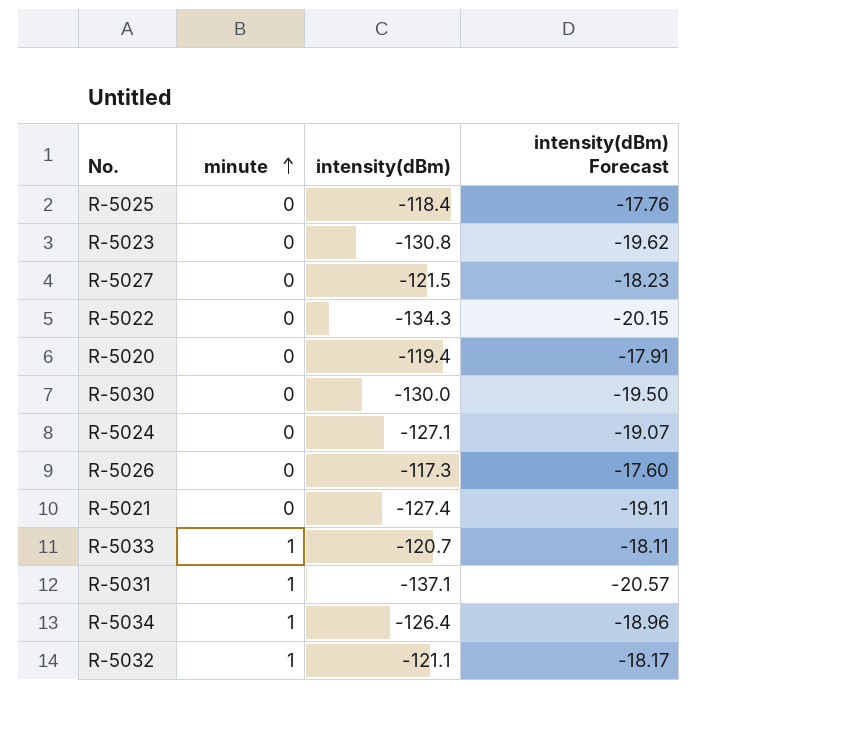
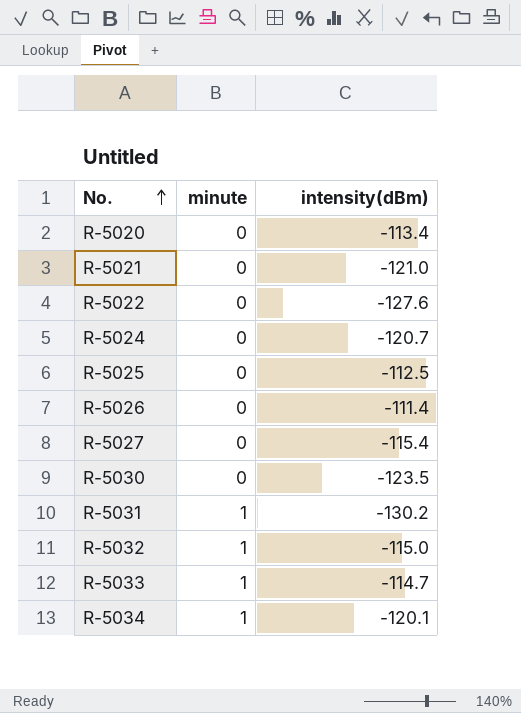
row order: minute ascending -> No. ascending
column intensity(dBm) Forecast | formula: [intensity(dBm)] * 0.15 -> none
row R-5023: 0 | -130.8 | -19.62 -> none
R-5020 | intensity(dBm): -119.4 -> -113.4
R-5021 | intensity(dBm): -127.4 -> -121.0
R-5022 | intensity(dBm): -134.3 -> -127.6
R-5024 | intensity(dBm): -127.1 -> -120.7
R-5025 | intensity(dBm): -118.4 -> -112.5
R-5026 | intensity(dBm): -117.3 -> -111.4
R-5027 | intensity(dBm): -121.5 -> -115.4
R-5030 | intensity(dBm): -130.0 -> -123.5
R-5031 | intensity(dBm): -137.1 -> -130.2
R-5032 | intensity(dBm): -121.1 -> -115.0
R-5033 | intensity(dBm): -120.7 -> -114.7
R-5034 | intensity(dBm): -126.4 -> -120.1

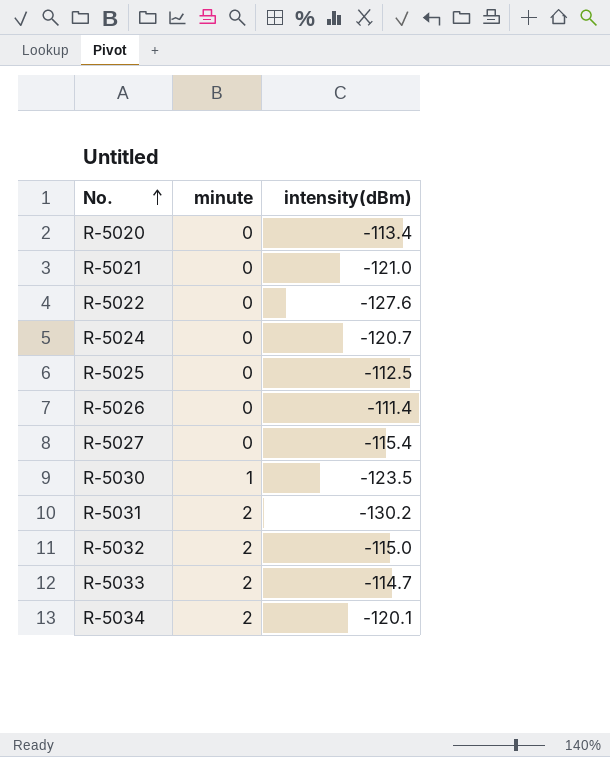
R-5030 | minute: 0 -> 1
R-5031 | minute: 1 -> 2
R-5032 | minute: 1 -> 2
R-5033 | minute: 1 -> 2
R-5034 | minute: 1 -> 2

